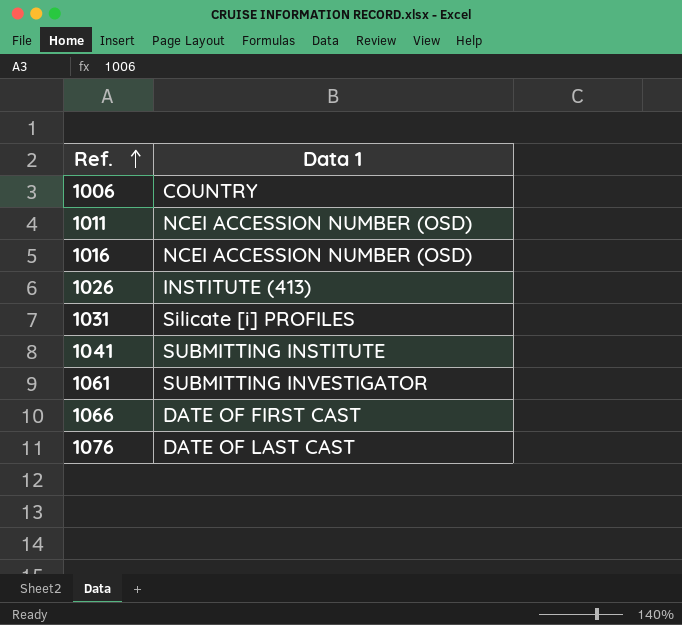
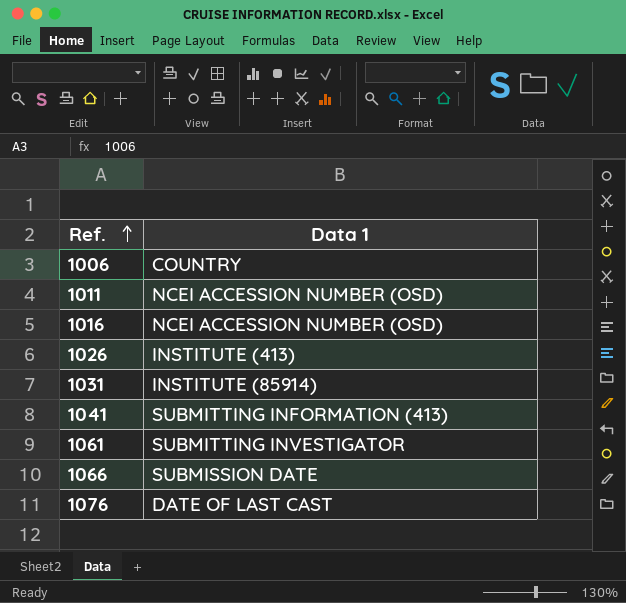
1031 | Data 1: Silicate [i] PROFILES -> INSTITUTE (85914)
1041 | Data 1: SUBMITTING INSTITUTE -> SUBMITTING INFORMATION (413)
1066 | Data 1: DATE OF FIRST CAST -> SUBMISSION DATE

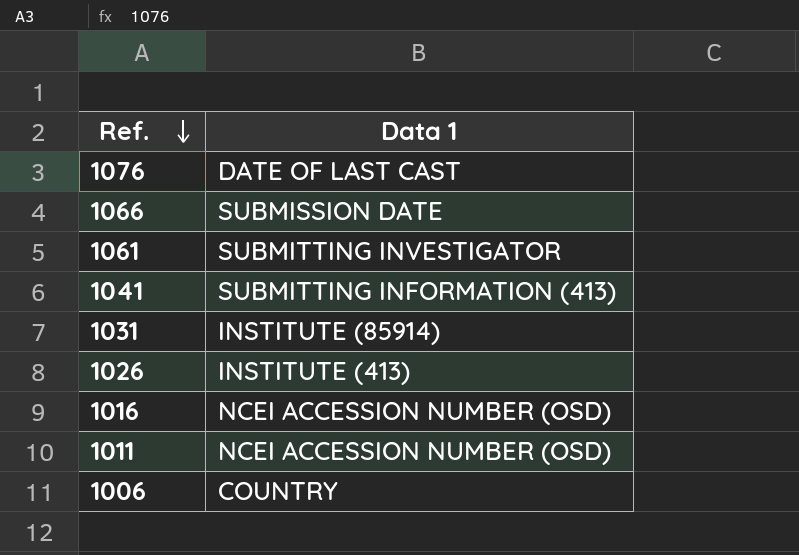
row order: Ref. ascending -> Ref. descending

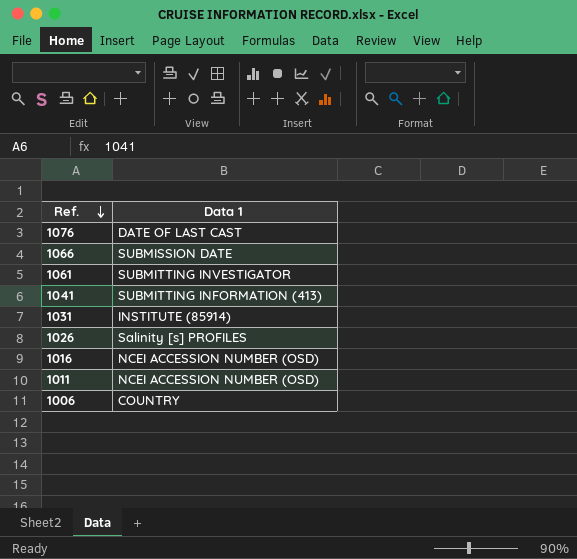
1026 | Data 1: INSTITUTE (413) -> Salinity [s] PROFILES

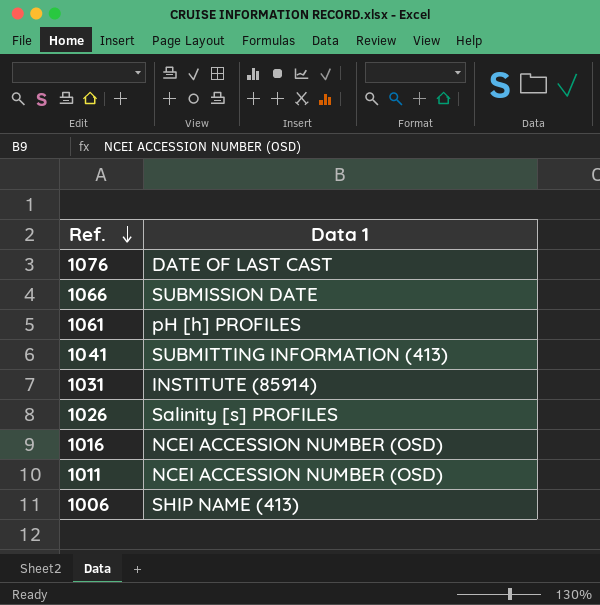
1061 | Data 1: SUBMITTING INVESTIGATOR -> pH [h] PROFILES
1006 | Data 1: COUNTRY -> SHIP NAME (413)

